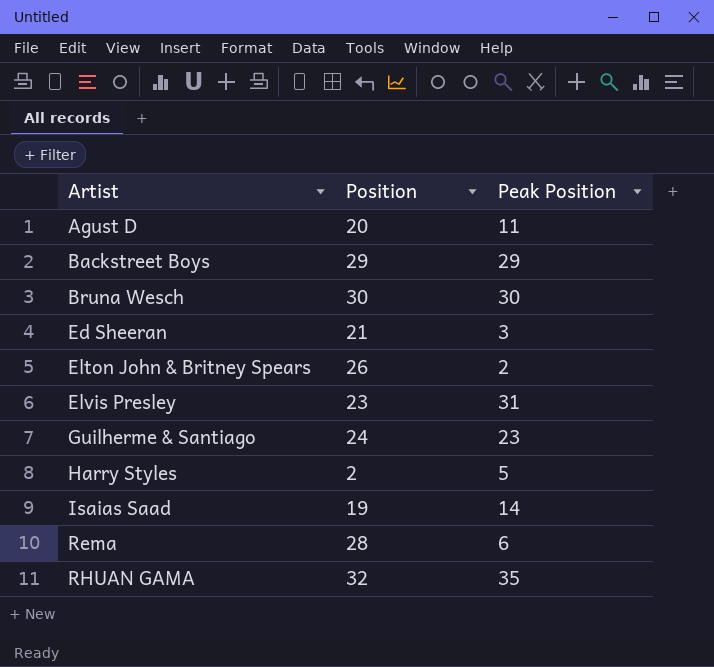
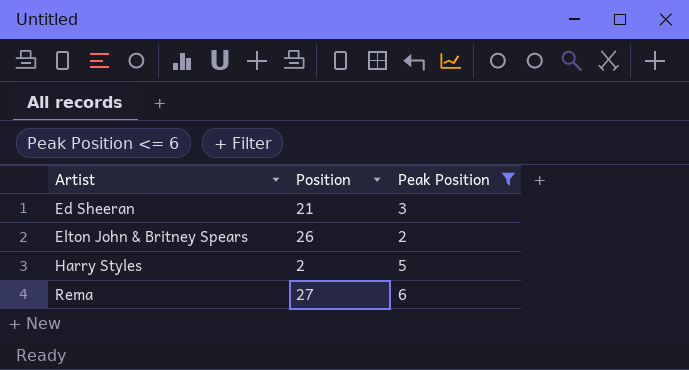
filter: none -> Peak Position <= 6
Rema | Position: 28 -> 27

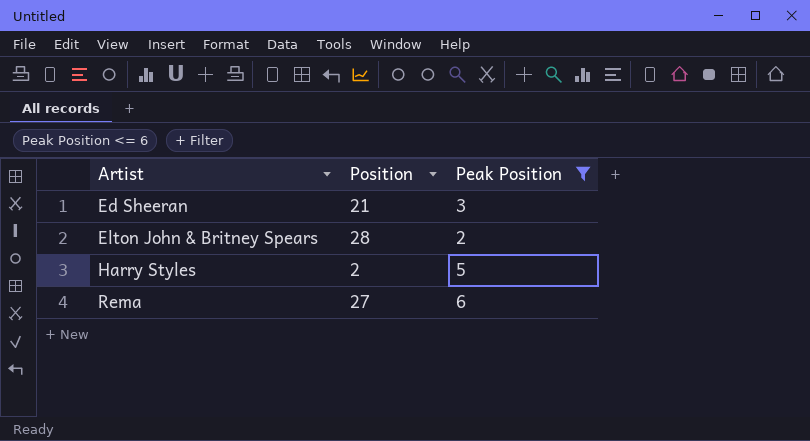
Elton John & Britney Spears | Position: 26 -> 28

